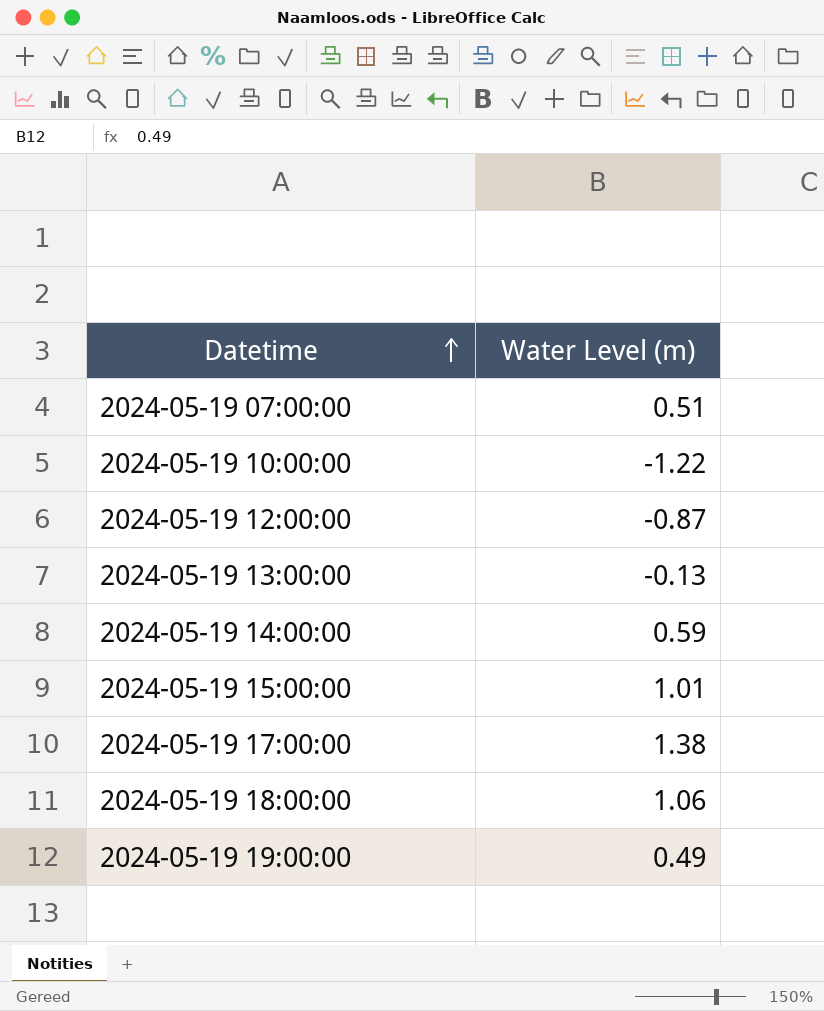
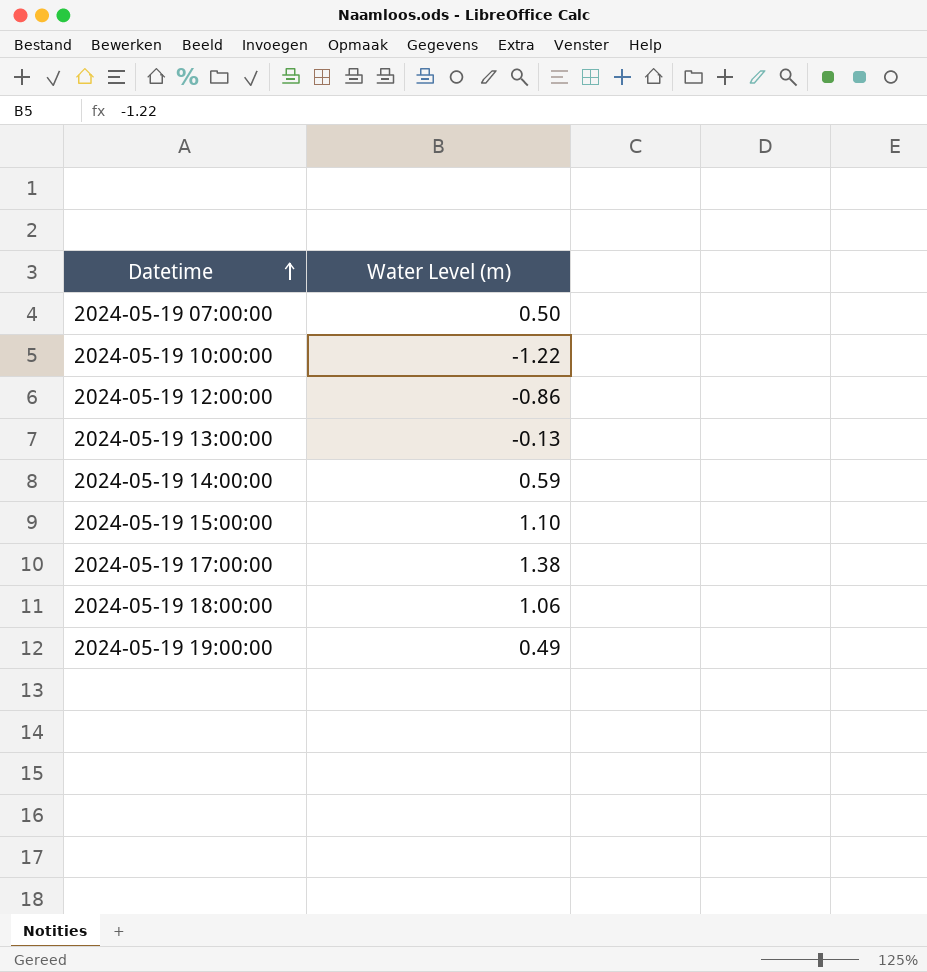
2024-05-19 07:00:00 | Water Level (m): 0.51 -> 0.50
2024-05-19 12:00:00 | Water Level (m): -0.87 -> -0.86
2024-05-19 15:00:00 | Water Level (m): 1.01 -> 1.10

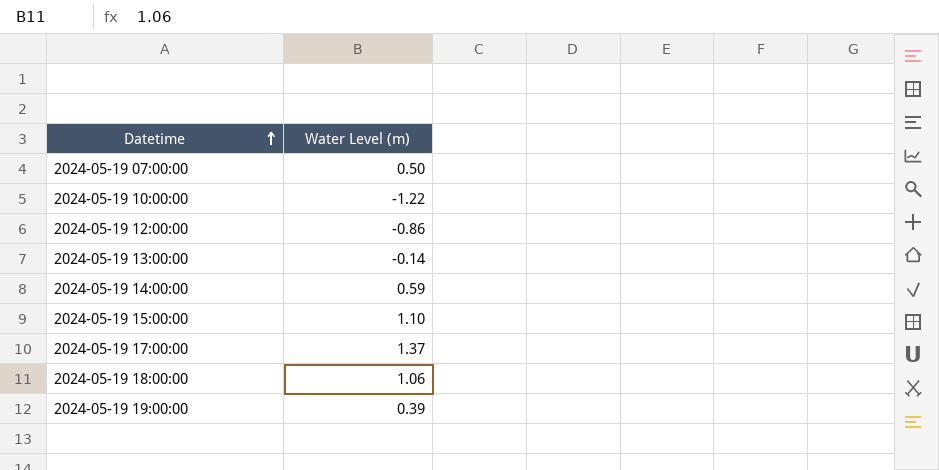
2024-05-19 13:00:00 | Water Level (m): -0.13 -> -0.14
2024-05-19 17:00:00 | Water Level (m): 1.38 -> 1.37
2024-05-19 19:00:00 | Water Level (m): 0.49 -> 0.39

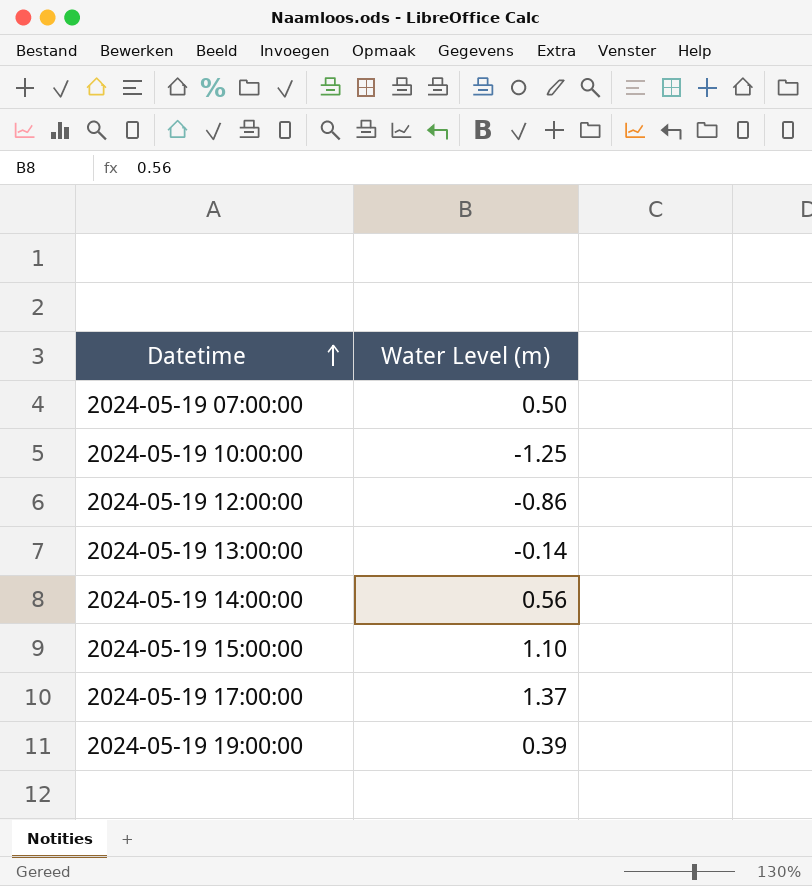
row 2024-05-19 18:00:00: 1.06 -> none
2024-05-19 10:00:00 | Water Level (m): -1.22 -> -1.25
2024-05-19 14:00:00 | Water Level (m): 0.59 -> 0.56

